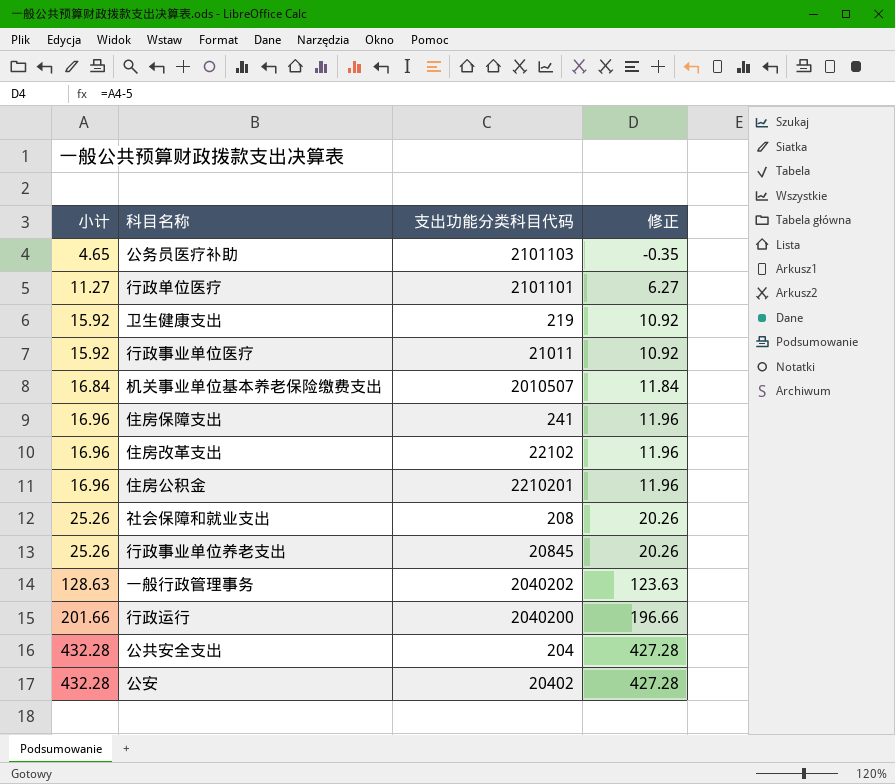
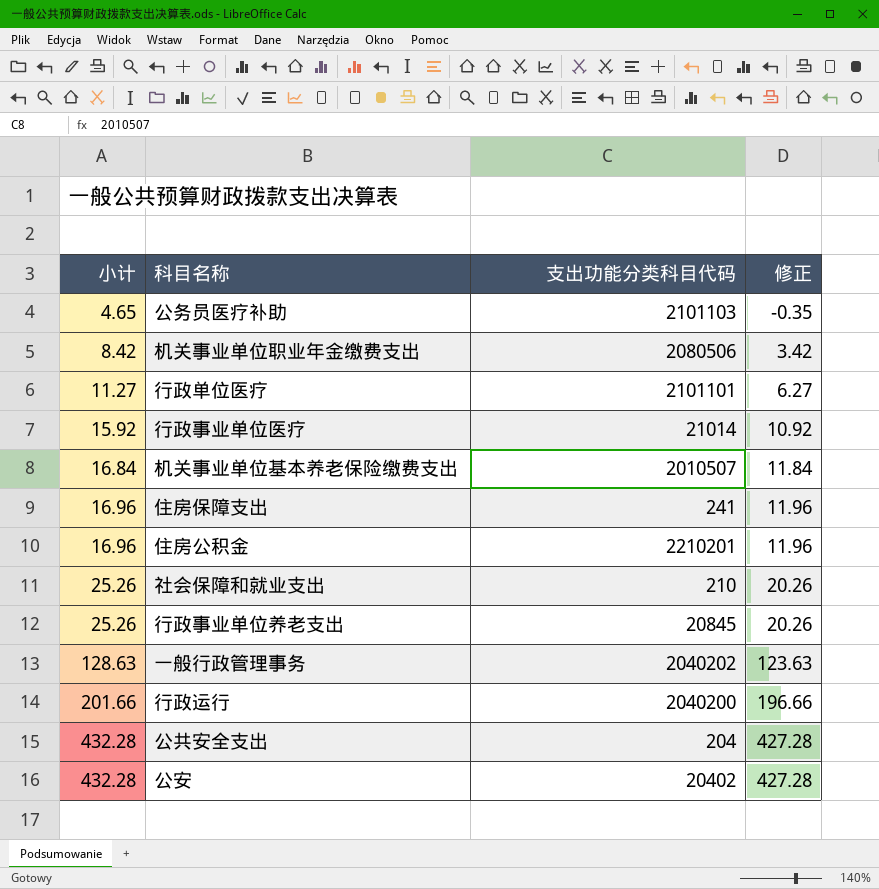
row 卫生健康支出: 15.92 | 219 | 10.92 -> none
row 住房改革支出: 16.96 | 22102 | 11.96 -> none
row 机关事业单位职业年金缴费支出: none -> 8.42 | 2080506 | 3.42
行政事业单位医疗 | 支出功能分类科目代码: 21011 -> 21014
社会保障和就业支出 | 支出功能分类科目代码: 208 -> 210

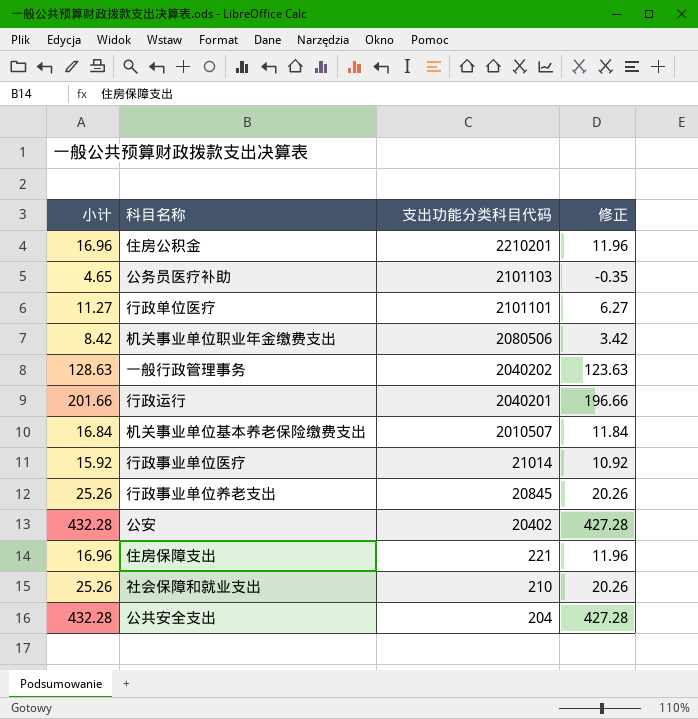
row order: 小计 ascending -> 支出功能分类科目代码 descending
行政运行 | 支出功能分类科目代码: 2040200 -> 2040201
住房保障支出 | 支出功能分类科目代码: 241 -> 221

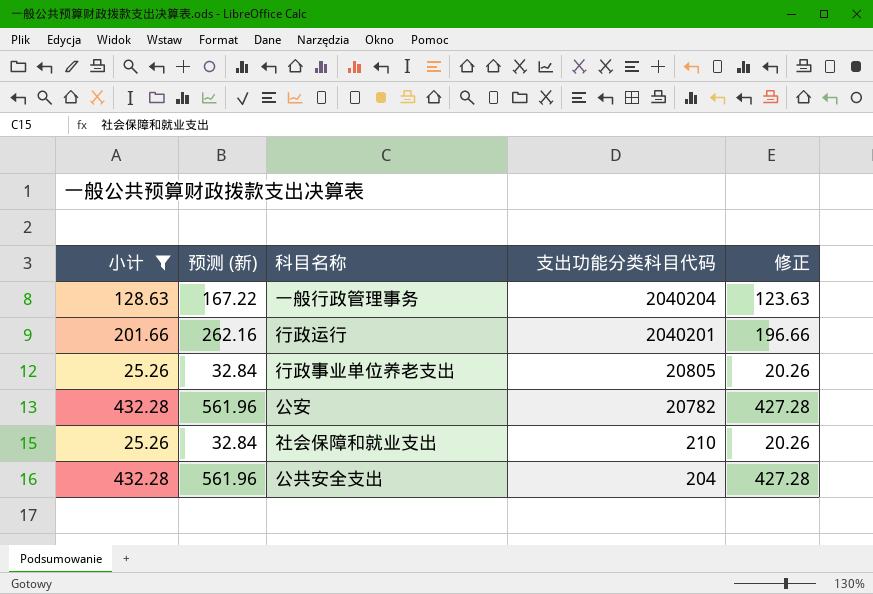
filter: none -> 小计 >= 25.26
column 预测 (新) | formula: none -> [小计] * 1.3
一般行政管理事务 | 支出功能分类科目代码: 2040202 -> 2040204
行政事业单位养老支出 | 支出功能分类科目代码: 20845 -> 20805
公安 | 支出功能分类科目代码: 20402 -> 20782

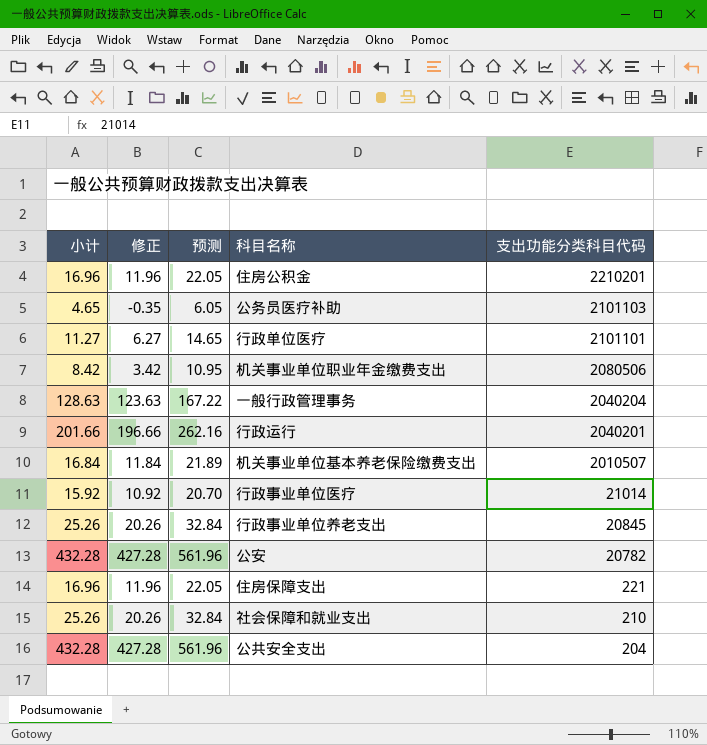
filter: 小计 >= 25.26 -> none
column 修正 | position: 5 -> 2
column name: 预测 (新) -> 预测
行政事业单位养老支出 | 支出功能分类科目代码: 20805 -> 20845

